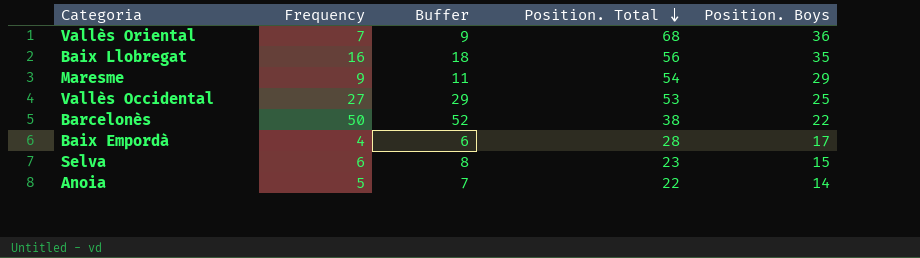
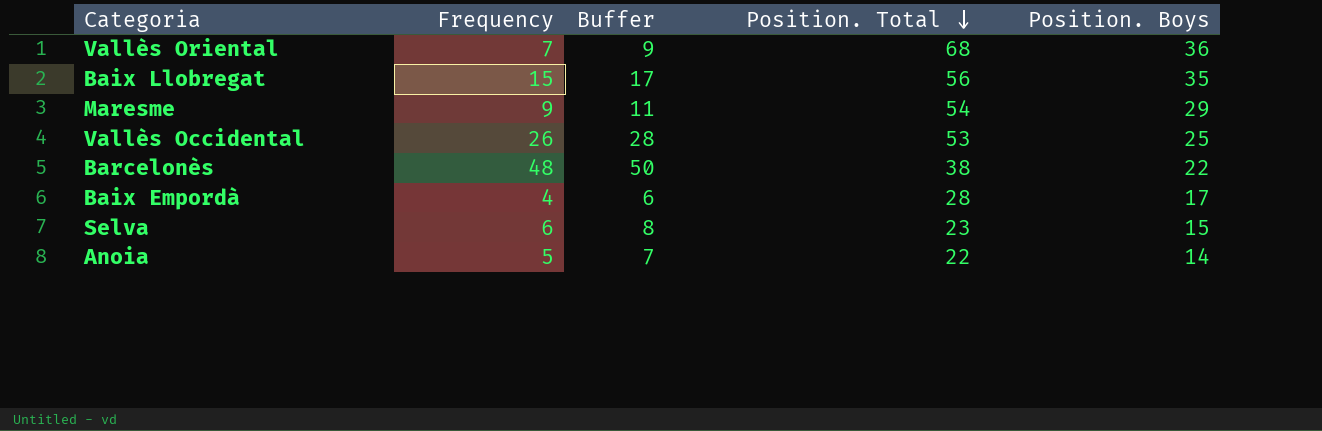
Baix Llobregat | Frequency: 16 -> 15
Baix Llobregat | Buffer: 18 -> 17
Vallès Occidental | Frequency: 27 -> 26
Vallès Occidental | Buffer: 29 -> 28
Barcelonès | Frequency: 50 -> 48
Barcelonès | Buffer: 52 -> 50

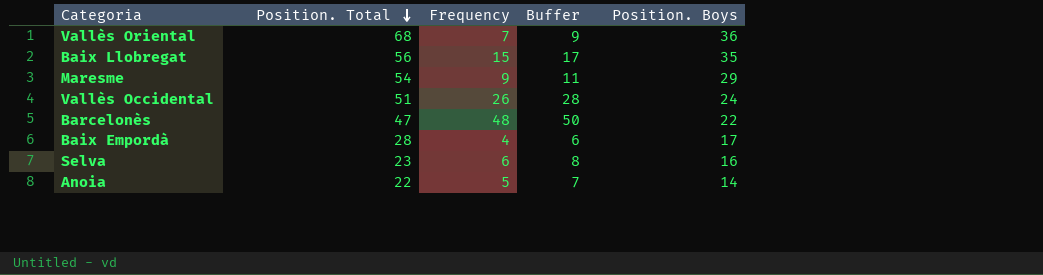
column Position. Total | position: 4 -> 2
Vallès Occidental | Position. Total: 53 -> 51
Vallès Occidental | Position. Boys: 25 -> 24
Barcelonès | Position. Total: 38 -> 47
Selva | Position. Boys: 15 -> 16

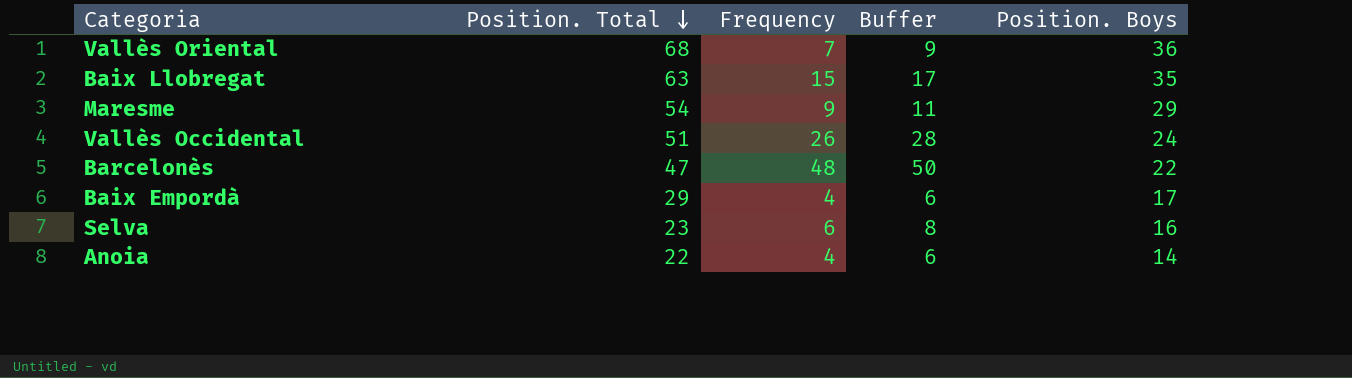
Baix Llobregat | Position. Total: 56 -> 63
Baix Empordà | Position. Total: 28 -> 29
Anoia | Frequency: 5 -> 4
Anoia | Buffer: 7 -> 6

